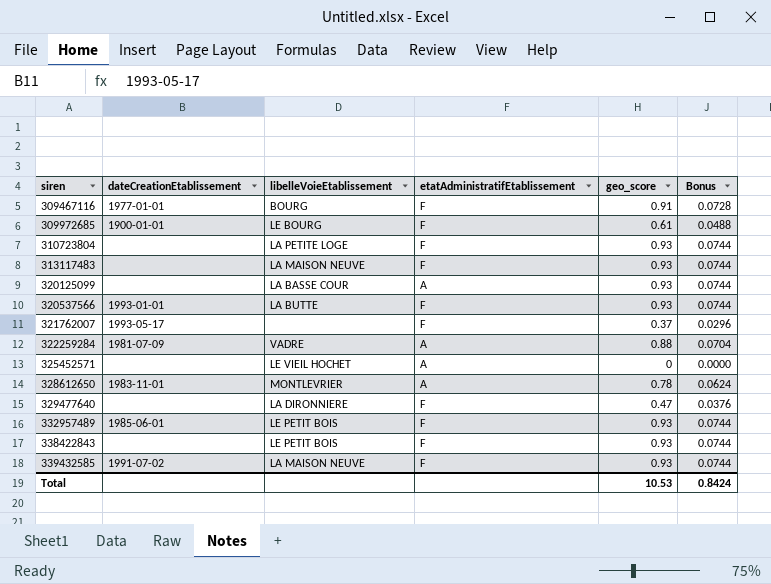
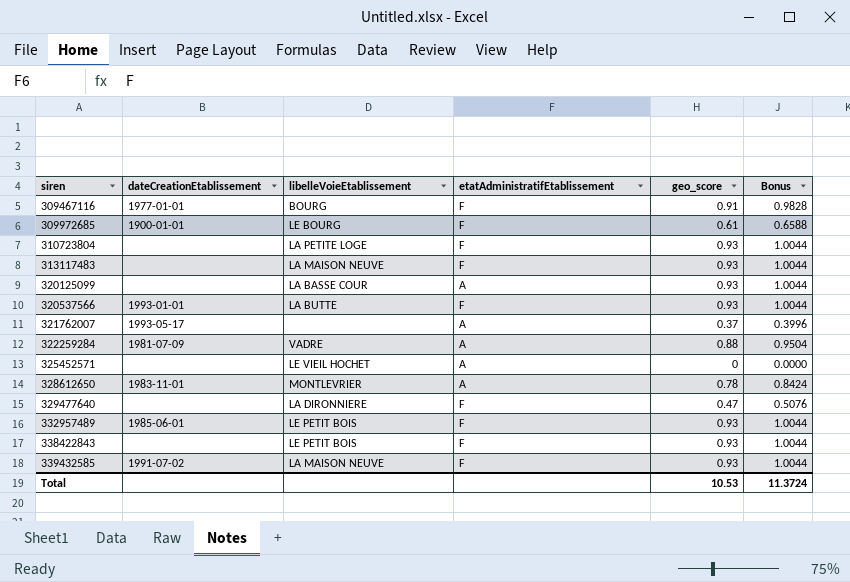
column Bonus | formula: [geo_score] * 0.08 -> [geo_score] * 1.08
321762007 | etatAdministratifEtablissement: F -> A
Total | Bonus: 0.8424 -> 11.3724

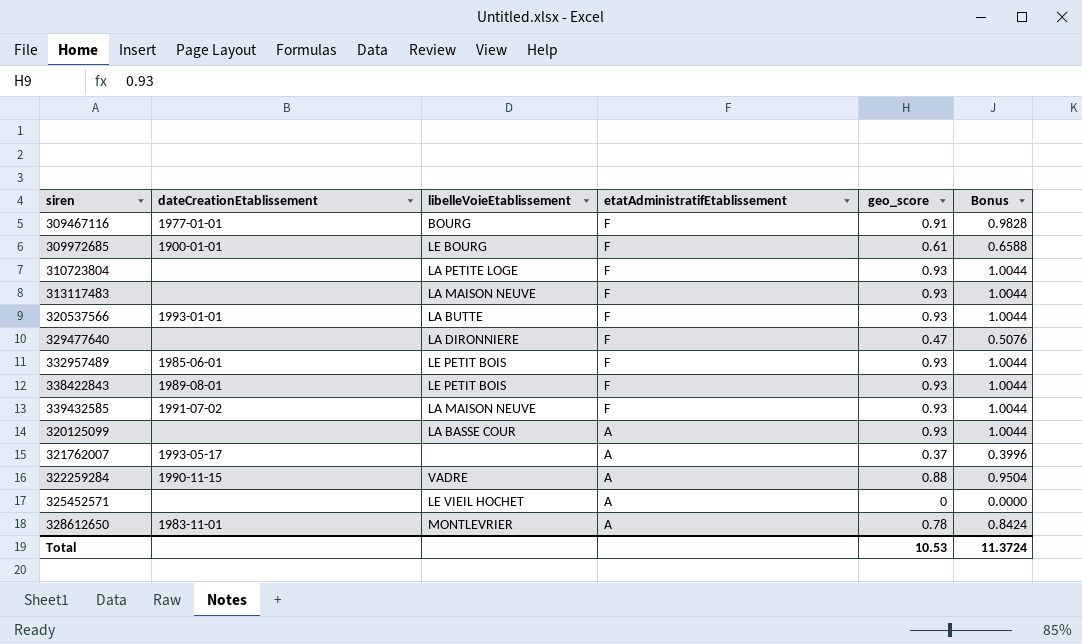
row order: siren ascending -> etatAdministratifEtablissement descending
338422843 | dateCreationEtablissement: none -> 1989-08-01
322259284 | dateCreationEtablissement: 1981-07-09 -> 1990-11-15

